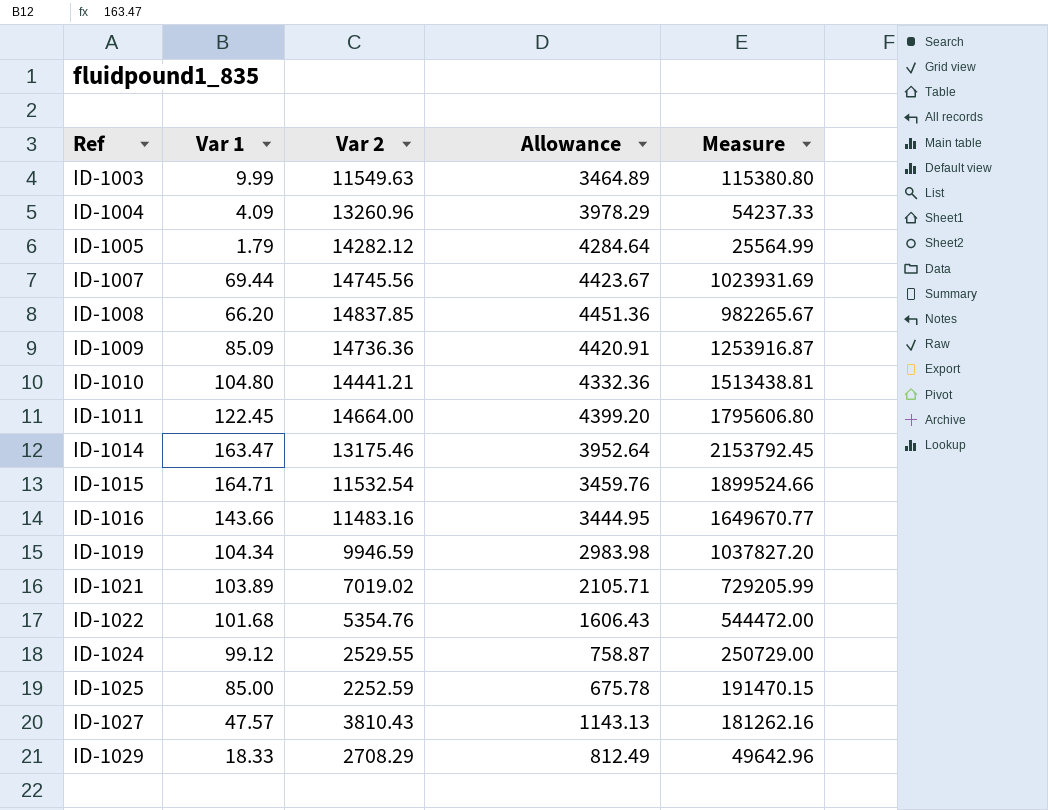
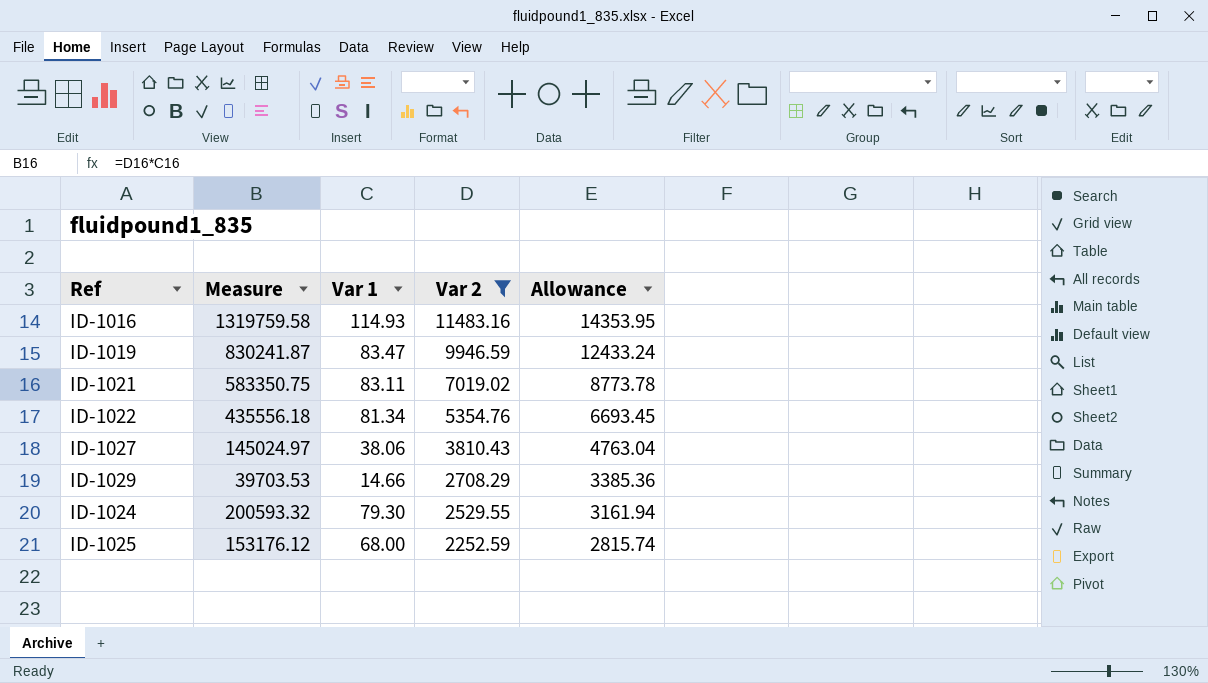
filter: none -> Var 2 <= 11483.16
row order: Ref ascending -> Var 2 descending
column Measure | position: 5 -> 2
column Allowance | formula: [Var 2] * 0.3 -> [Var 2] * 1.25
ID-1016 | Measure: 1649670.77 -> 1319759.58
ID-1016 | Var 1: 143.66 -> 114.93
ID-1019 | Measure: 1037827.20 -> 830241.87
ID-1019 | Var 1: 104.34 -> 83.47
ID-1021 | Measure: 729205.99 -> 583350.75
ID-1021 | Var 1: 103.89 -> 83.11
ID-1022 | Measure: 544472.00 -> 435556.18
ID-1022 | Var 1: 101.68 -> 81.34
ID-1027 | Measure: 181262.16 -> 145024.97
ID-1027 | Var 1: 47.57 -> 38.06
ID-1029 | Measure: 49642.96 -> 39703.53
ID-1029 | Var 1: 18.33 -> 14.66
ID-1024 | Measure: 250729.00 -> 200593.32
ID-1024 | Var 1: 99.12 -> 79.30
ID-1025 | Measure: 191470.15 -> 153176.12
ID-1025 | Var 1: 85.00 -> 68.00

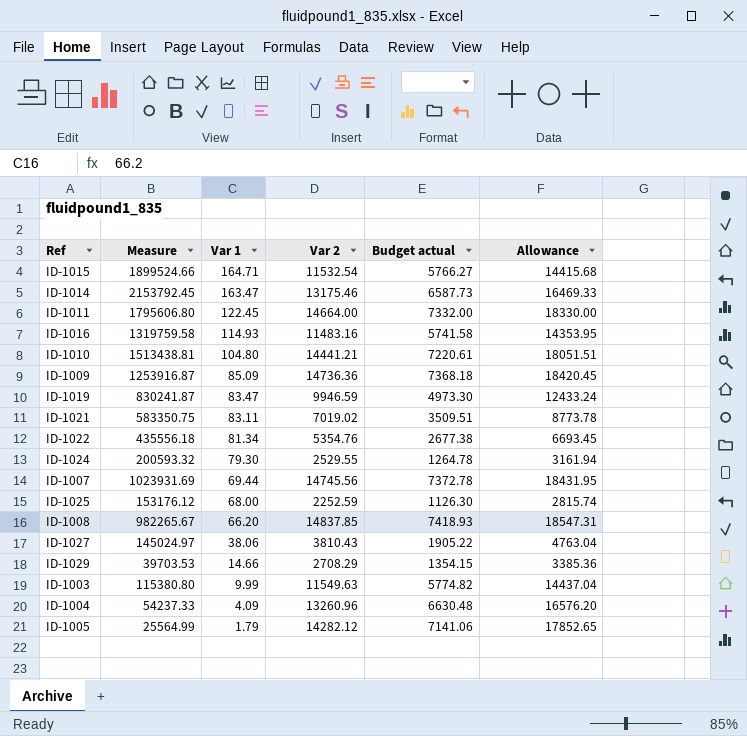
filter: Var 2 <= 11483.16 -> none
row order: Var 2 descending -> Var 1 descending
column Budget actual | formula: none -> [Var 2] * 0.5

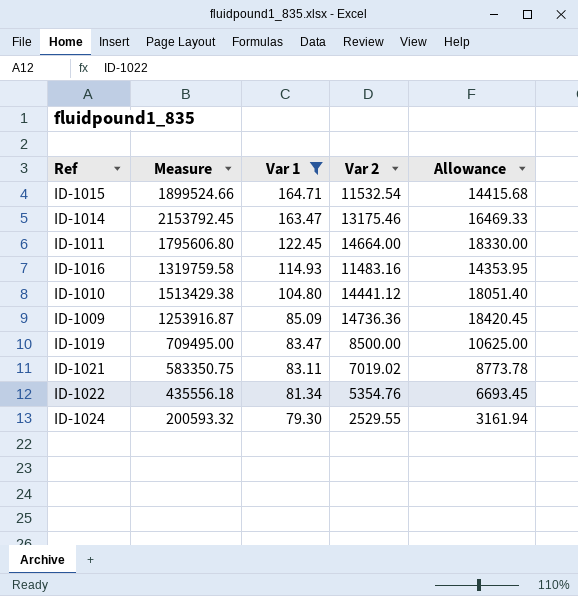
filter: none -> Var 1 >= 79.30
column Budget actual | formula: [Var 2] * 0.5 -> none
ID-1010 | Measure: 1513438.81 -> 1513429.38
ID-1010 | Var 2: 14441.21 -> 14441.12
ID-1010 | Allowance: 18051.51 -> 18051.40
ID-1019 | Measure: 830241.87 -> 709495.00
ID-1019 | Var 2: 9946.59 -> 8500.00
ID-1019 | Allowance: 12433.24 -> 10625.00

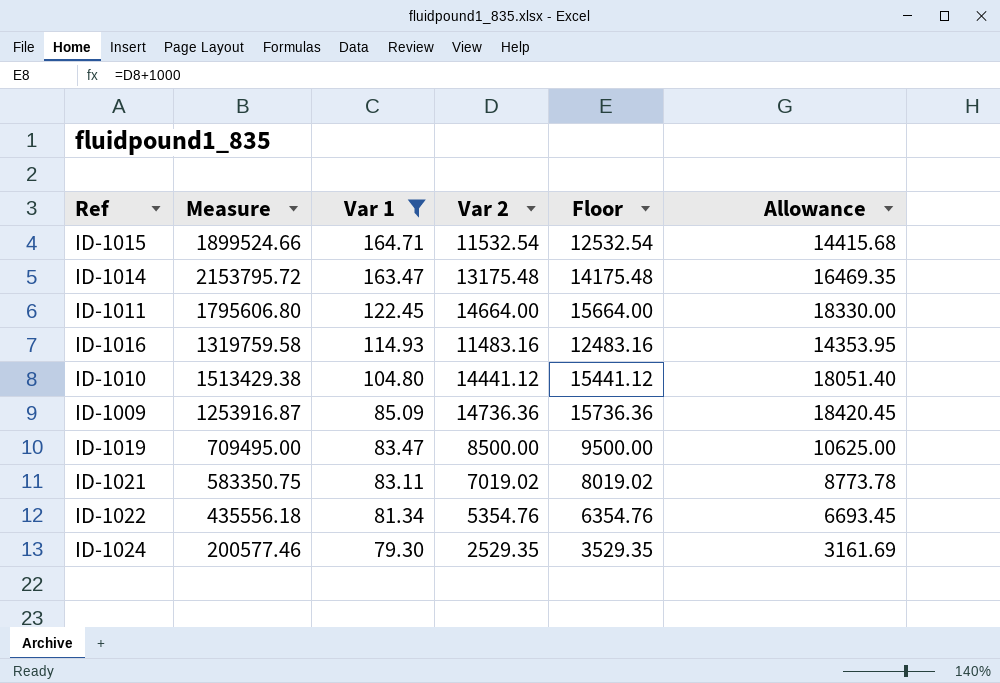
column Floor | formula: none -> [Var 2] + 1000
ID-1014 | Measure: 2153792.45 -> 2153795.72
ID-1014 | Var 2: 13175.46 -> 13175.48
ID-1014 | Allowance: 16469.33 -> 16469.35
ID-1024 | Measure: 200593.32 -> 200577.46
ID-1024 | Var 2: 2529.55 -> 2529.35
ID-1024 | Allowance: 3161.94 -> 3161.69

